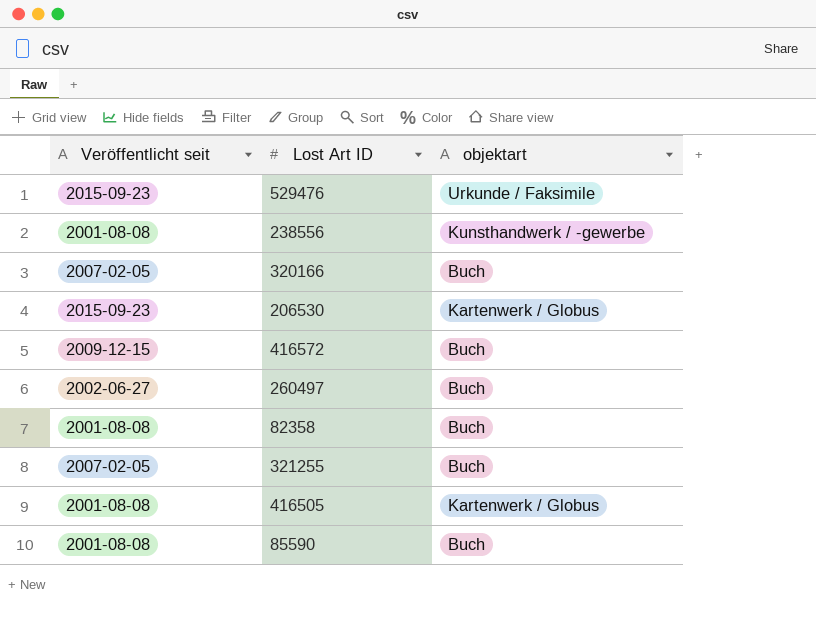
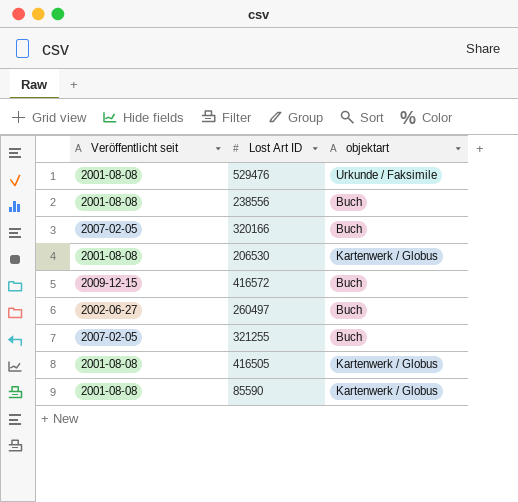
row 82358: 2001-08-08 | Buch -> none
529476 | Veröffentlicht seit: 2015-09-23 -> 2001-08-08
238556 | objektart: Kunsthandwerk / -gewerbe -> Buch
206530 | Veröffentlicht seit: 2015-09-23 -> 2001-08-08
85590 | objektart: Buch -> Kartenwerk / Globus

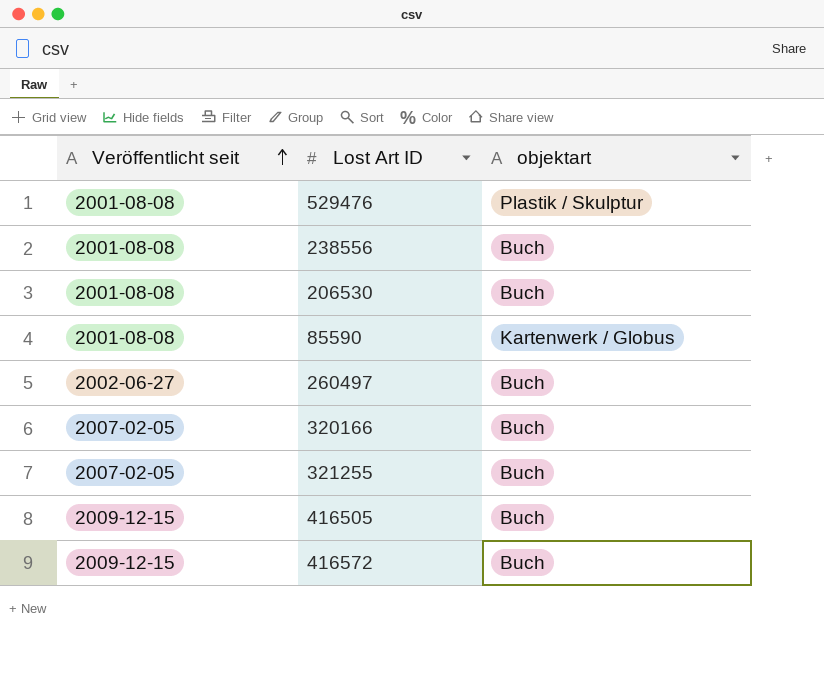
row order: none -> Veröffentlicht seit ascending
529476 | objektart: Urkunde / Faksimile -> Plastik / Skulptur
206530 | objektart: Kartenwerk / Globus -> Buch
416505 | Veröffentlicht seit: 2001-08-08 -> 2009-12-15
416505 | objektart: Kartenwerk / Globus -> Buch

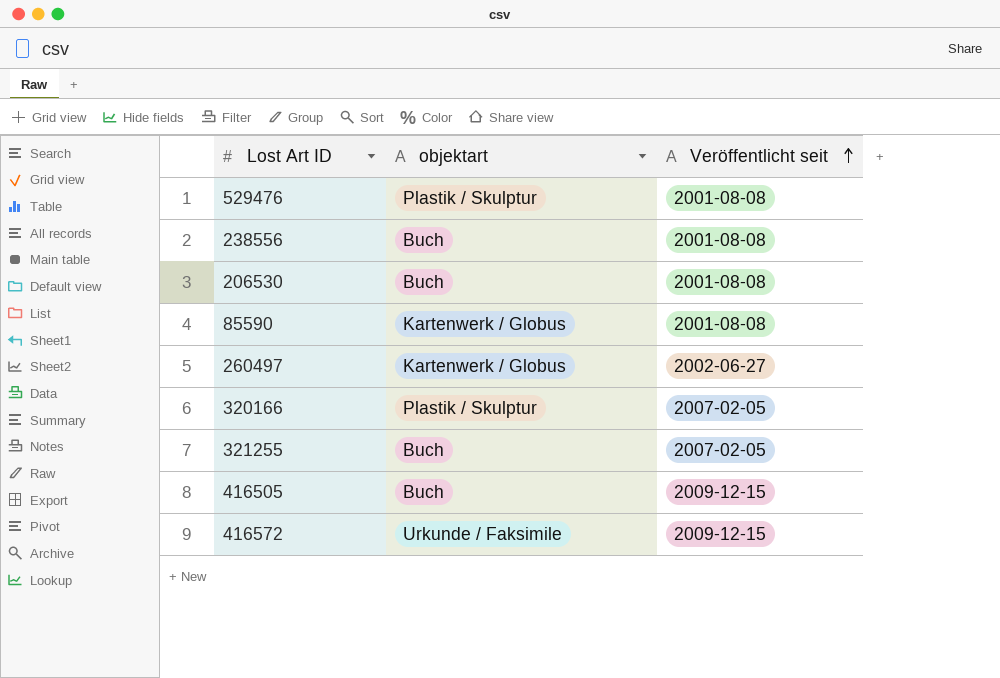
column Veröffentlicht seit | position: 1 -> 3
260497 | objektart: Buch -> Kartenwerk / Globus
320166 | objektart: Buch -> Plastik / Skulptur
416572 | objektart: Buch -> Urkunde / Faksimile

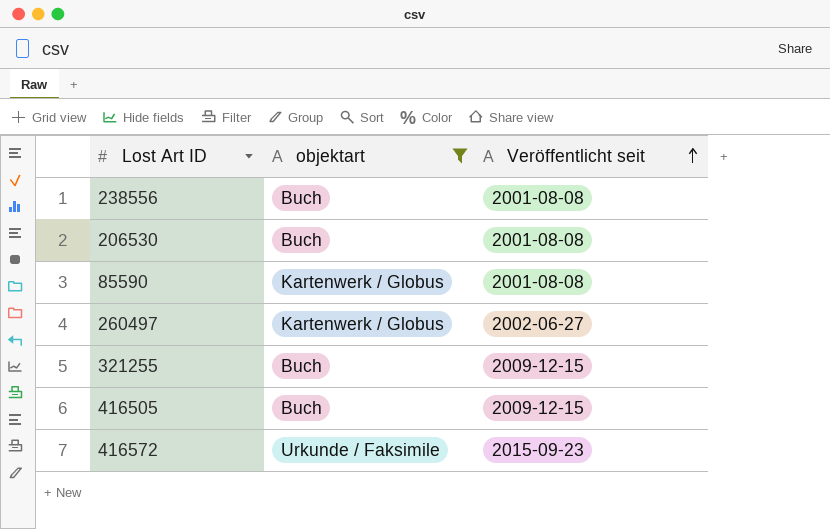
filter: none -> objektart != Plastik / Skulptur
321255 | Veröffentlicht seit: 2007-02-05 -> 2009-12-15
416572 | Veröffentlicht seit: 2009-12-15 -> 2015-09-23

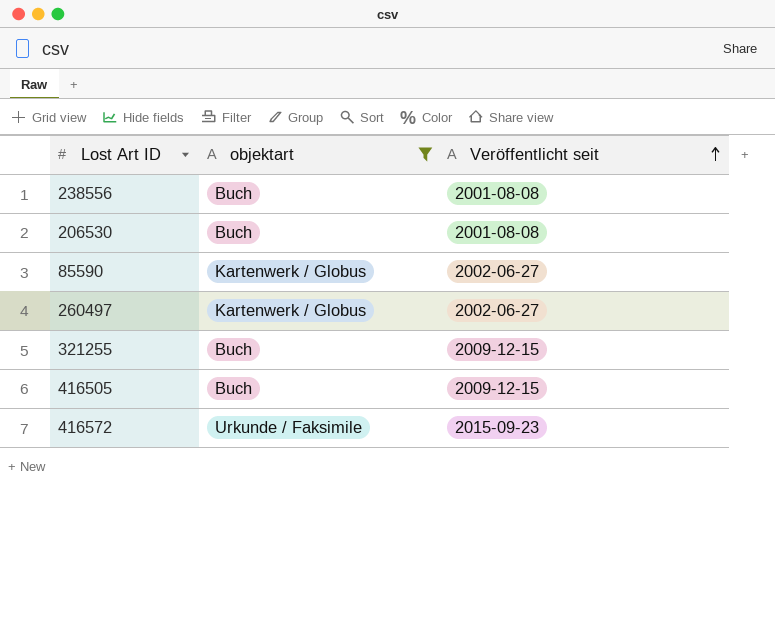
85590 | Veröffentlicht seit: 2001-08-08 -> 2002-06-27

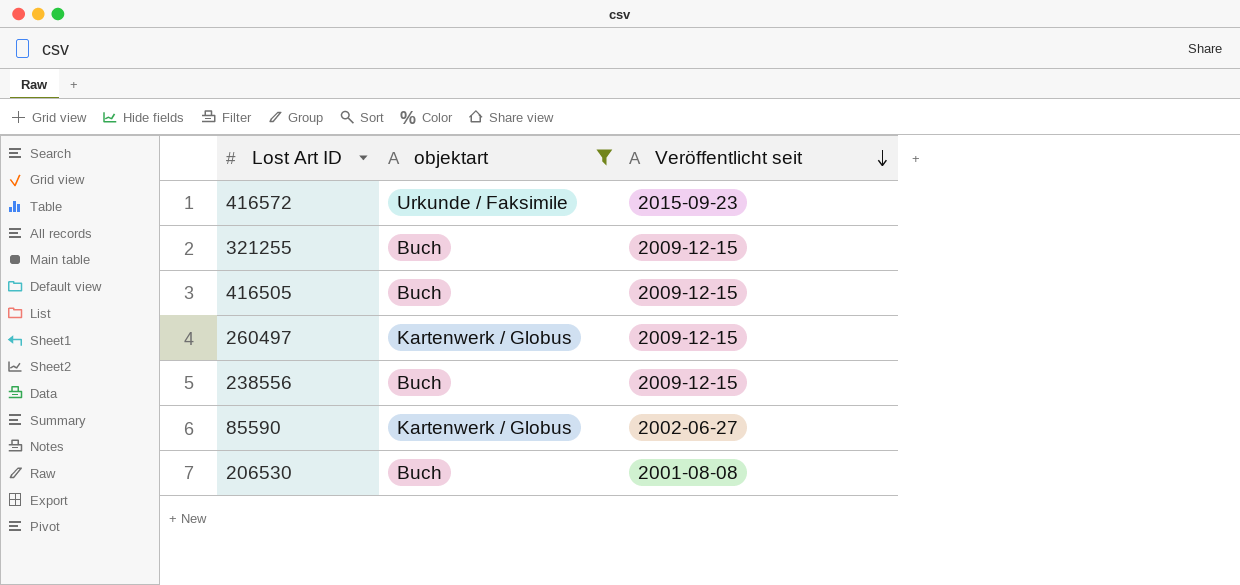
row order: Veröffentlicht seit ascending -> Veröffentlicht seit descending
260497 | Veröffentlicht seit: 2002-06-27 -> 2009-12-15
238556 | Veröffentlicht seit: 2001-08-08 -> 2009-12-15

